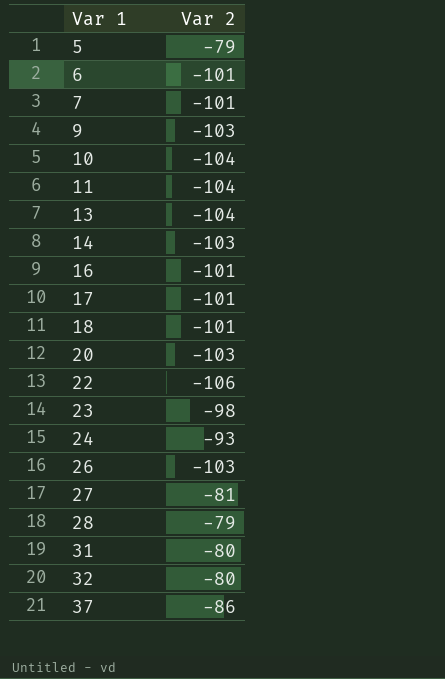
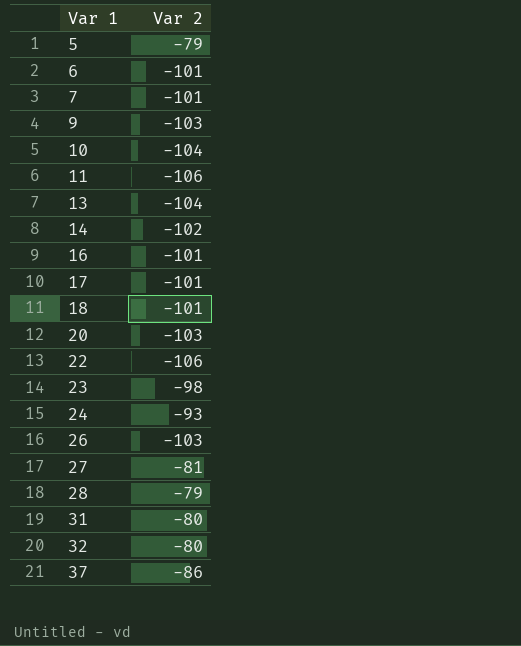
11 | Var 2: -104 -> -106
14 | Var 2: -103 -> -102

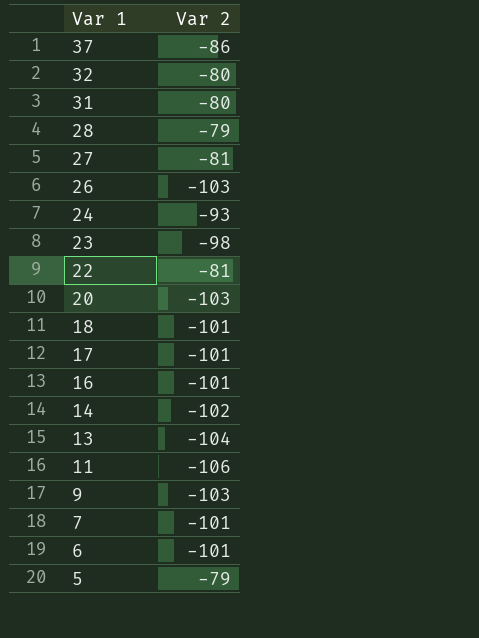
row order: Var 1 ascending -> Var 1 descending
row 10: -104 -> none
22 | Var 2: -106 -> -81

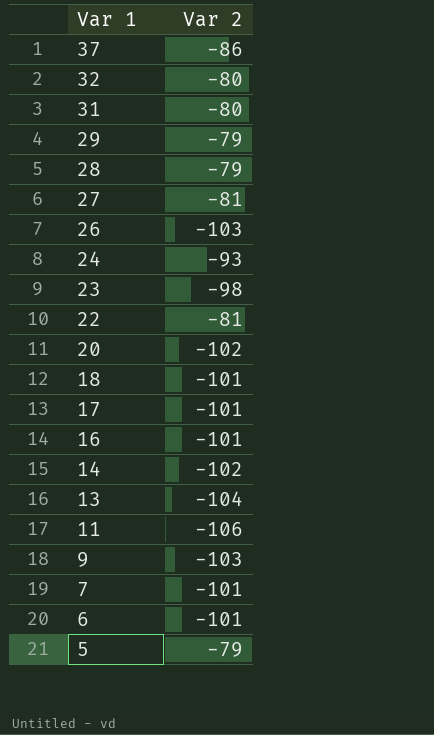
row 29: none -> -79
20 | Var 2: -103 -> -102

